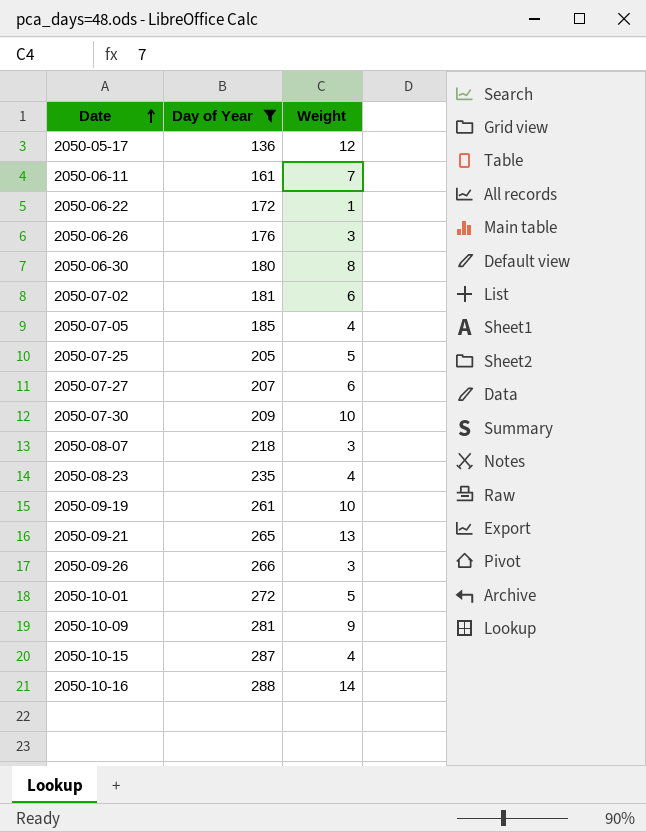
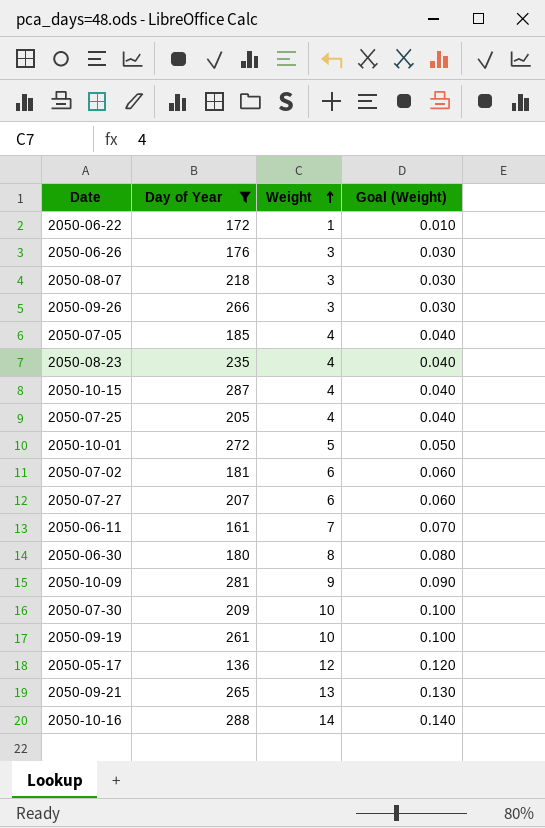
row order: Date ascending -> Weight ascending
column Goal (Weight) | formula: none -> [Weight] * 0.01
2050-07-25 | Weight: 5 -> 4

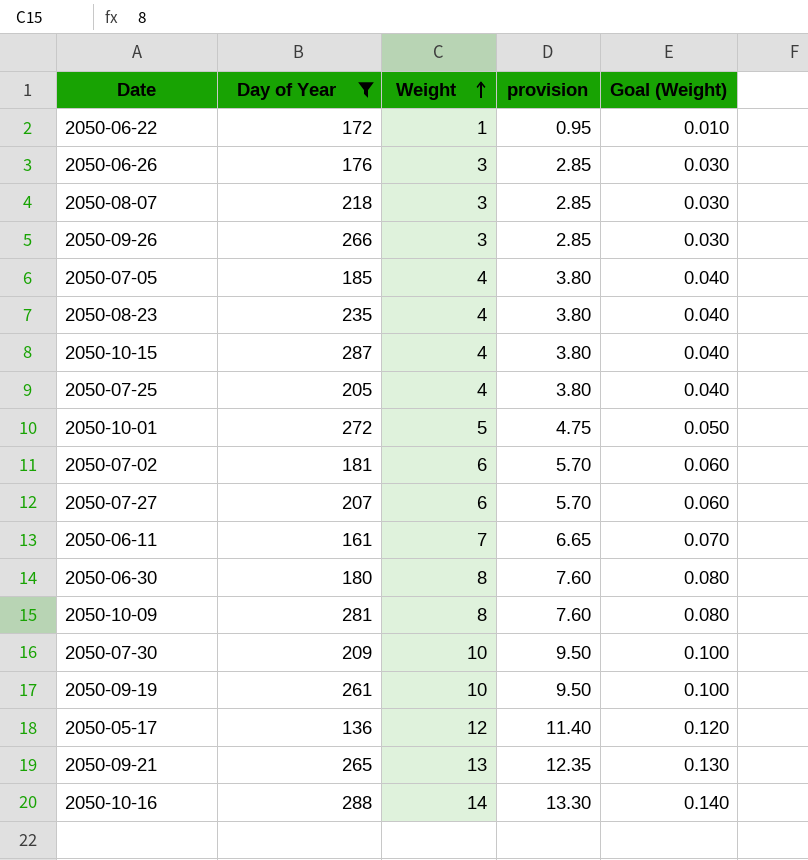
column provision | formula: none -> [Weight] * 0.95
2050-10-09 | Weight: 9 -> 8
2050-10-09 | Goal (Weight): 0.090 -> 0.080

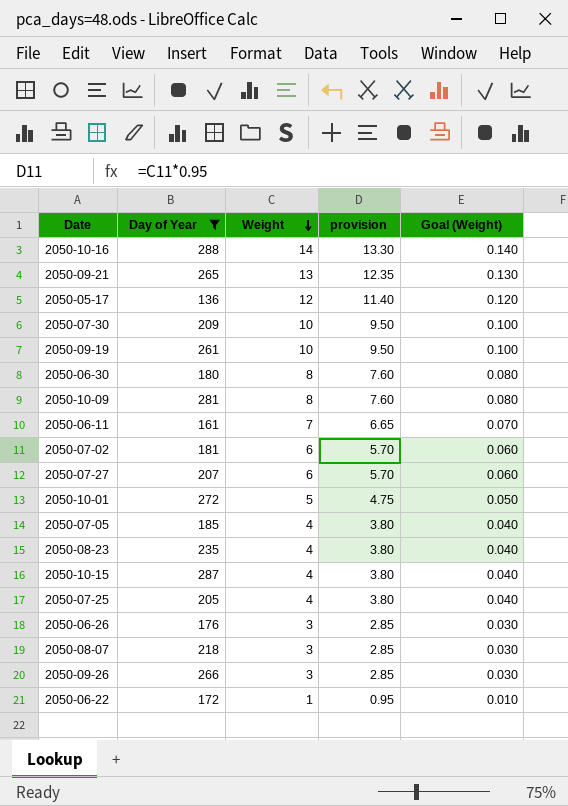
row order: Weight ascending -> Weight descending

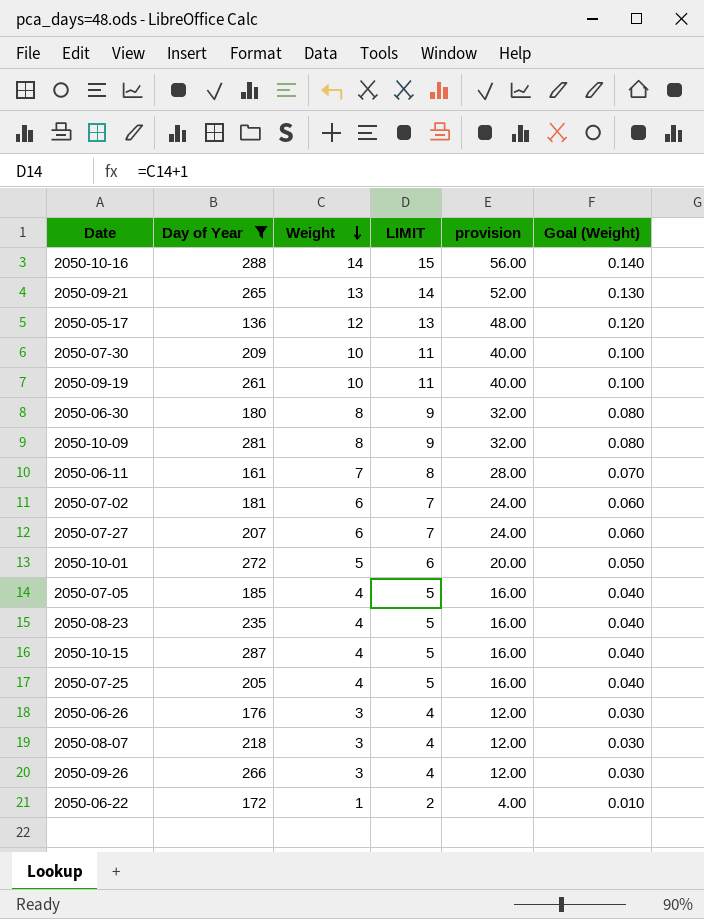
column LIMIT | formula: none -> [Weight] + 1
column provision | formula: [Weight] * 0.95 -> [Weight] * 4

